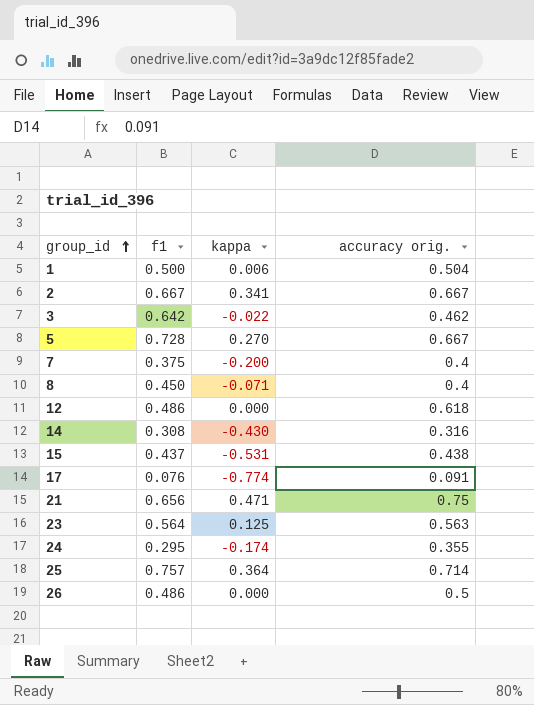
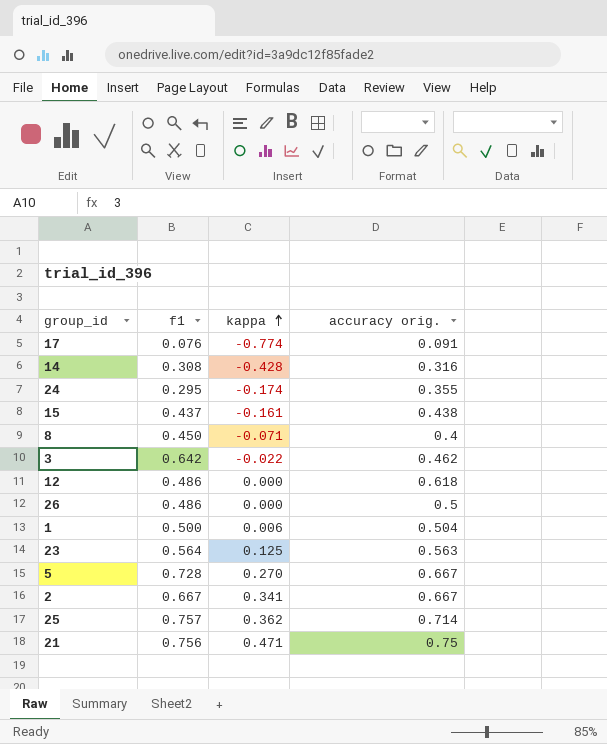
row order: group_id ascending -> kappa ascending
row 7: 0.375 | -0.200 | 0.4 -> none
14 | kappa: -0.430 -> -0.428
15 | kappa: -0.531 -> -0.161
25 | kappa: 0.364 -> 0.362
21 | f1: 0.656 -> 0.756

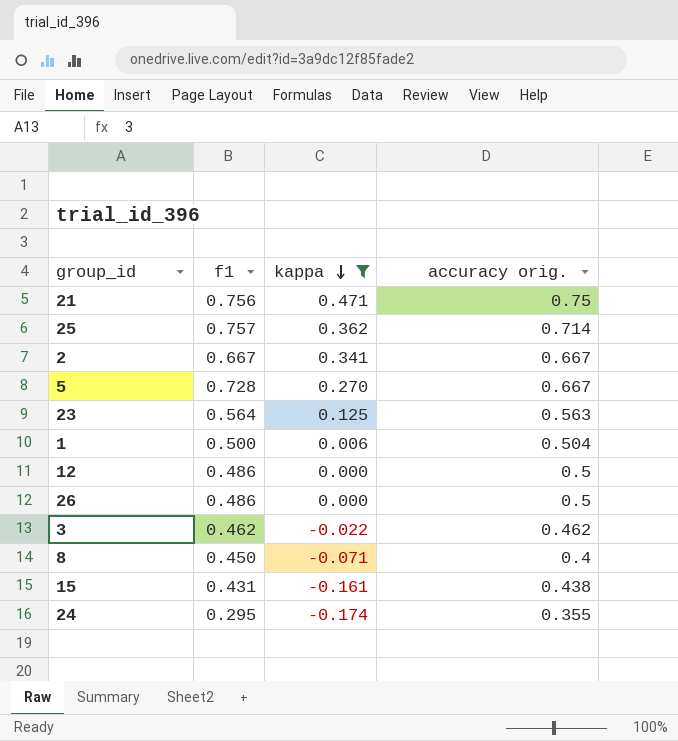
filter: none -> kappa >= -0.174
row order: kappa ascending -> kappa descending
12 | accuracy orig.: 0.618 -> 0.5
3 | f1: 0.642 -> 0.462
15 | f1: 0.437 -> 0.431

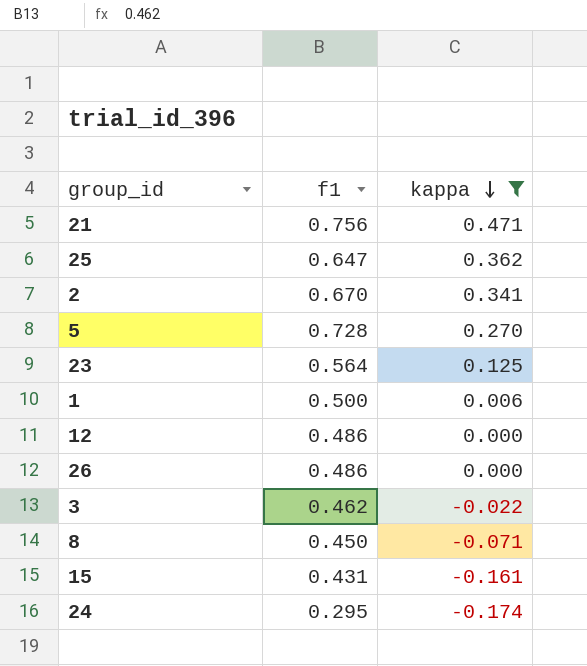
column accuracy orig. | position: 4 -> none
25 | f1: 0.757 -> 0.647
2 | f1: 0.667 -> 0.670

